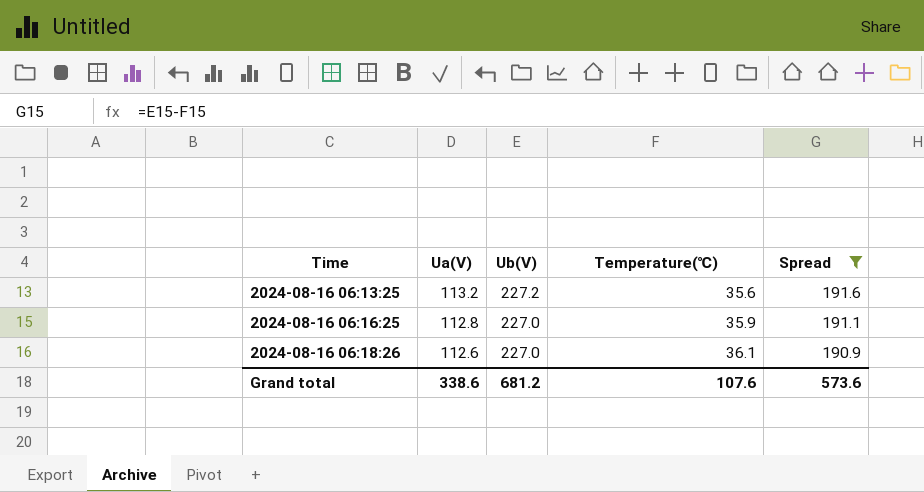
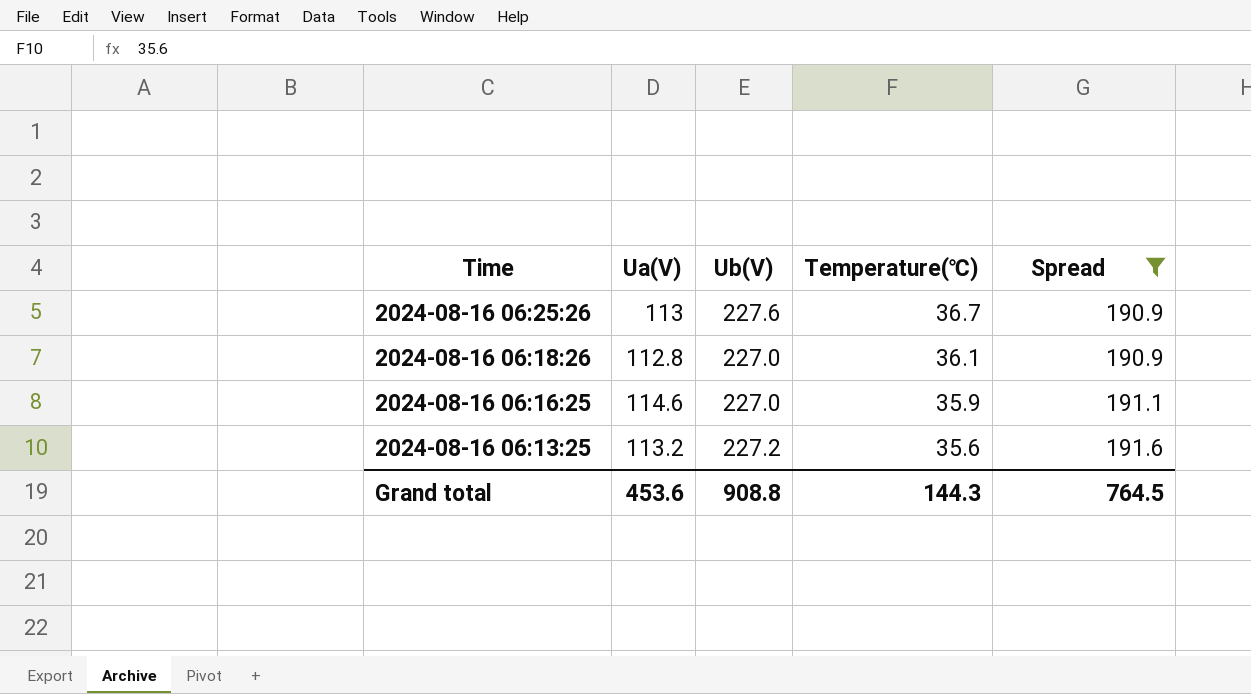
row order: Time ascending -> Time descending
row 2024-08-16 06:25:26: none -> 113 | 227.6 | 36.7 | 190.9
2024-08-16 06:18:26 | Ua(V): 112.6 -> 112.8
2024-08-16 06:16:25 | Ua(V): 112.8 -> 114.6
Grand total | Ua(V): 338.6 -> 453.6
Grand total | Ub(V): 681.2 -> 908.8
Grand total | Temperature(℃): 107.6 -> 144.3
Grand total | Spread: 573.6 -> 764.5

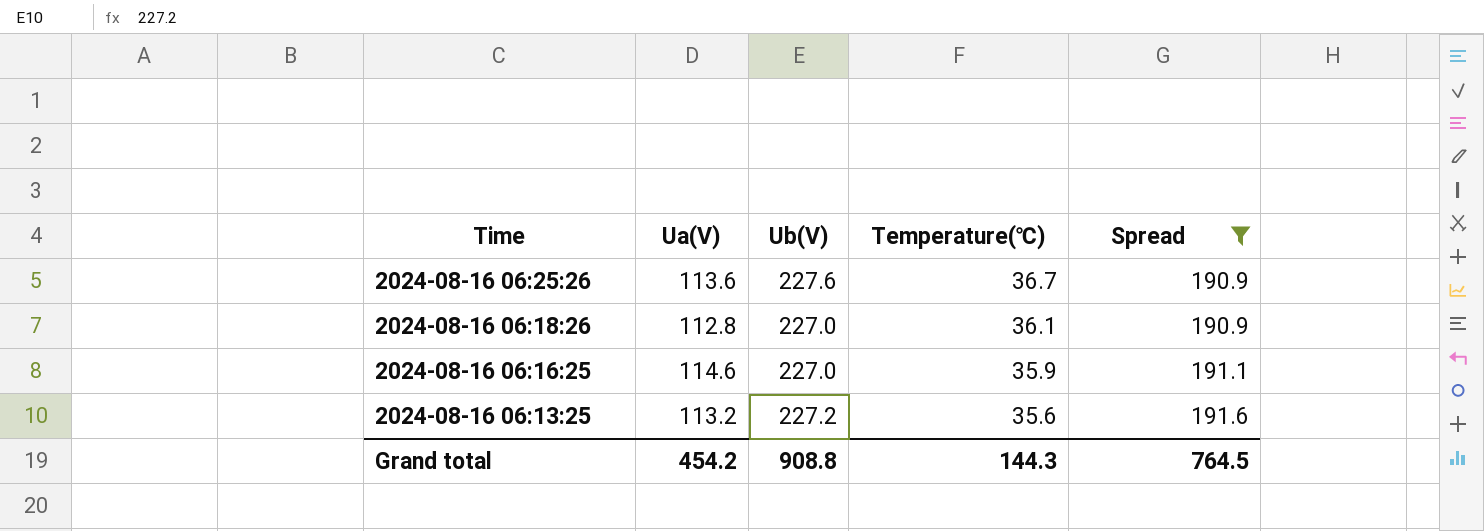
2024-08-16 06:25:26 | Ua(V): 113 -> 113.6
Grand total | Ua(V): 453.6 -> 454.2

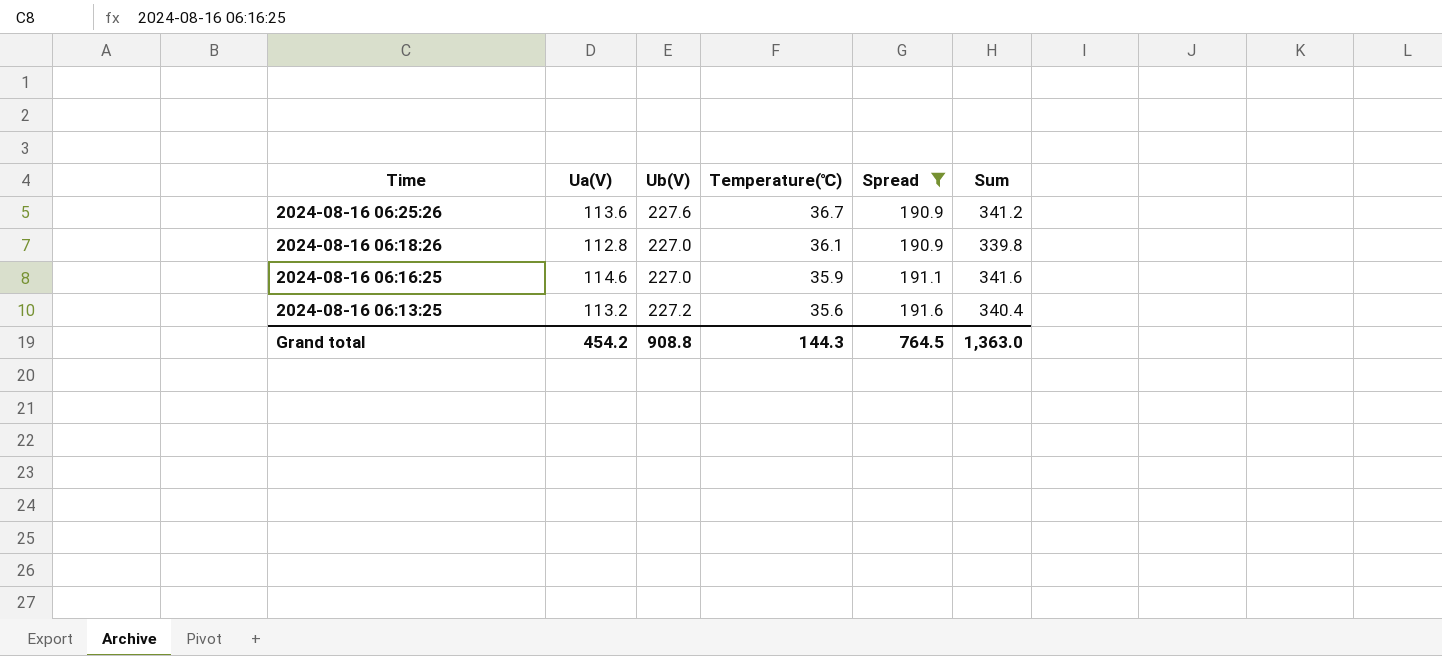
column Sum | formula: none -> [Ua(V)] + [Ub(V)]

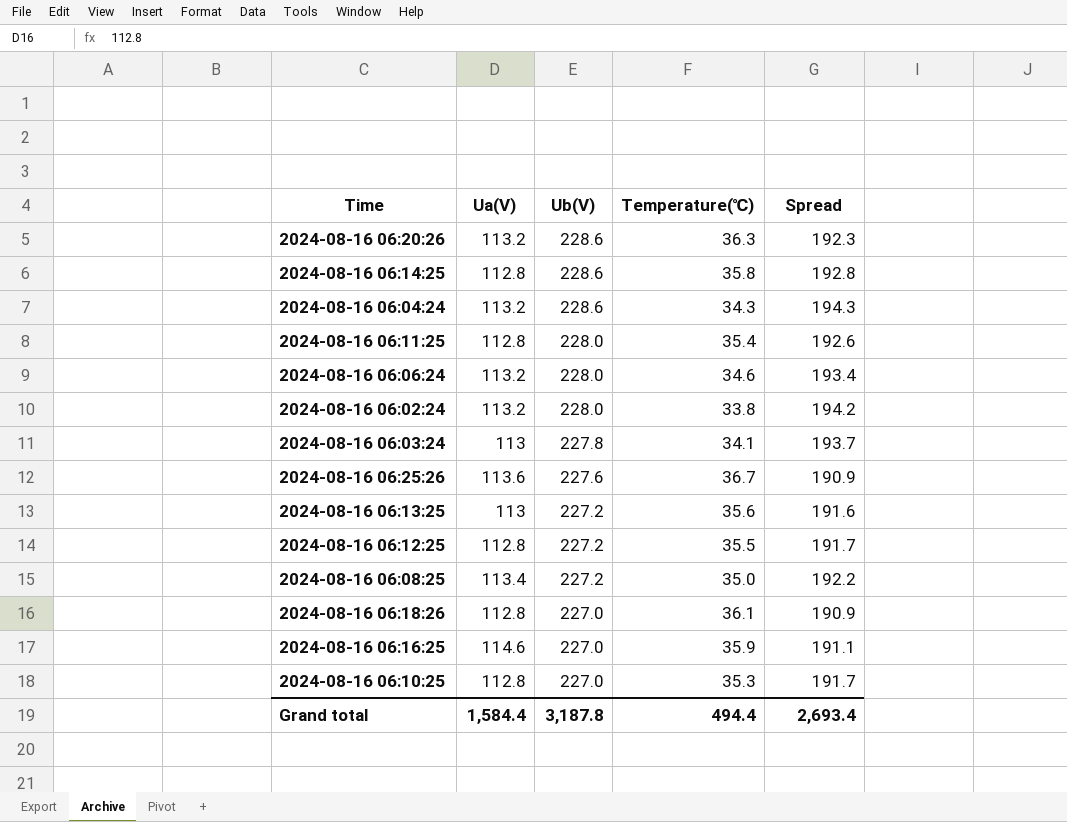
filter: Spread <= 191.6 -> none
row order: Time descending -> Ub(V) descending
column Sum | formula: [Ua(V)] + [Ub(V)] -> none
2024-08-16 06:13:25 | Ua(V): 113.2 -> 113
Grand total | Ua(V): 454.2 -> 1,584.4
Grand total | Ub(V): 908.8 -> 3,187.8
Grand total | Temperature(℃): 144.3 -> 494.4
Grand total | Spread: 764.5 -> 2,693.4

